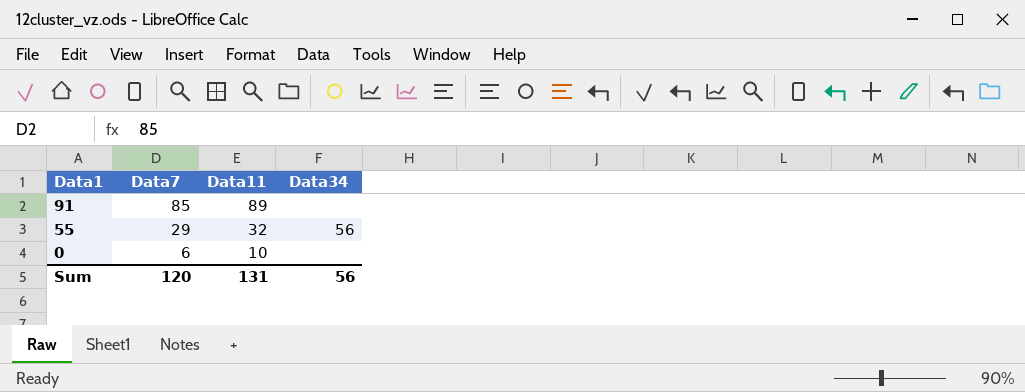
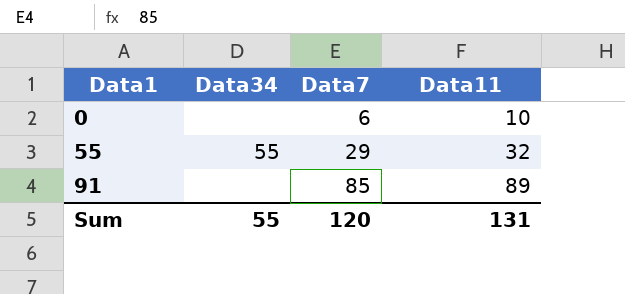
row order: Data1 descending -> Data1 ascending
column Data34 | position: 4 -> 2
55 | Data34: 56 -> 55
Sum | Data34: 56 -> 55

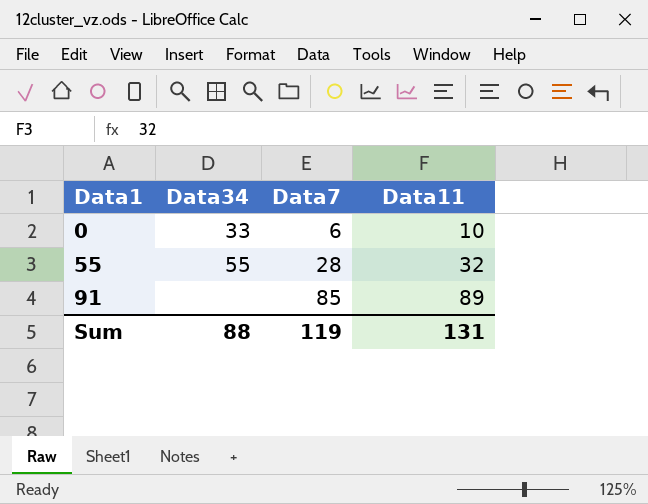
0 | Data34: none -> 33
55 | Data7: 29 -> 28
Sum | Data34: 55 -> 88
Sum | Data7: 120 -> 119

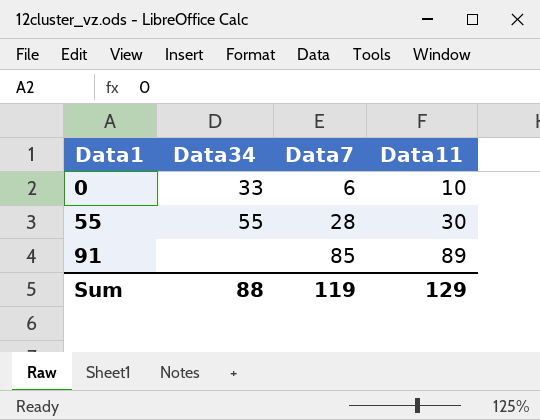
55 | Data11: 32 -> 30
Sum | Data11: 131 -> 129

